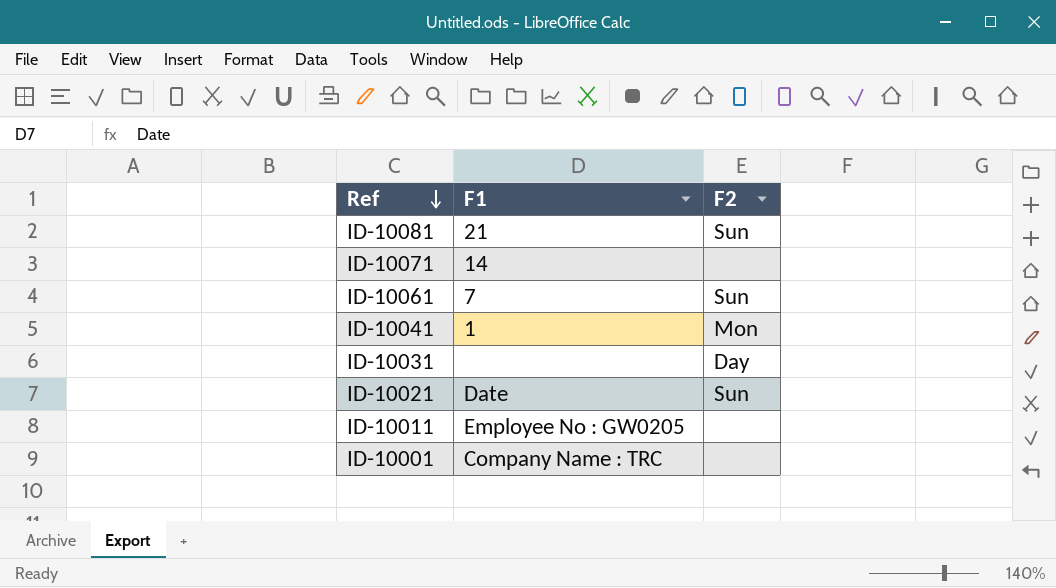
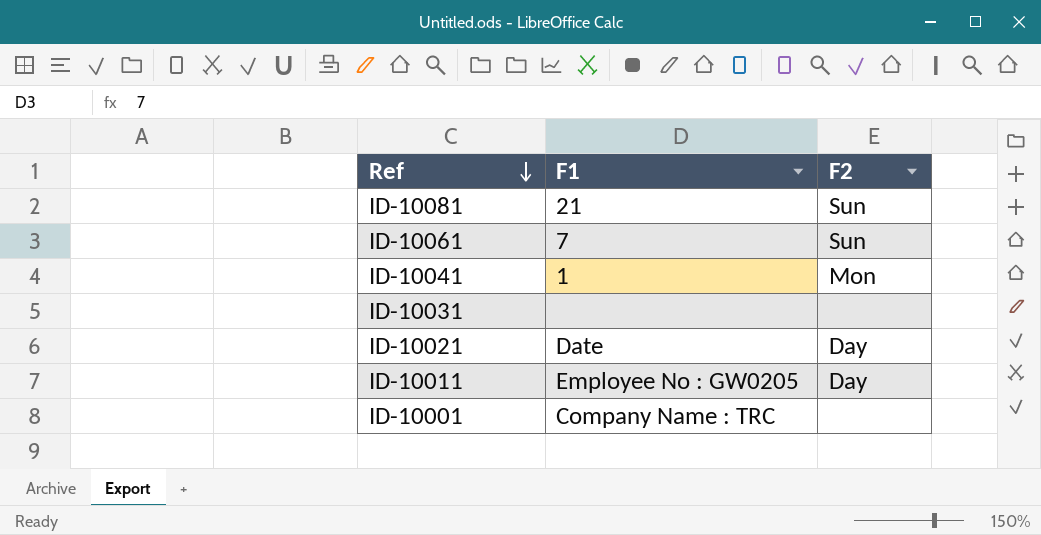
row ID-10071: 14 | none -> none
ID-10031 | F2: Day -> none
ID-10021 | F2: Sun -> Day
ID-10011 | F2: none -> Day

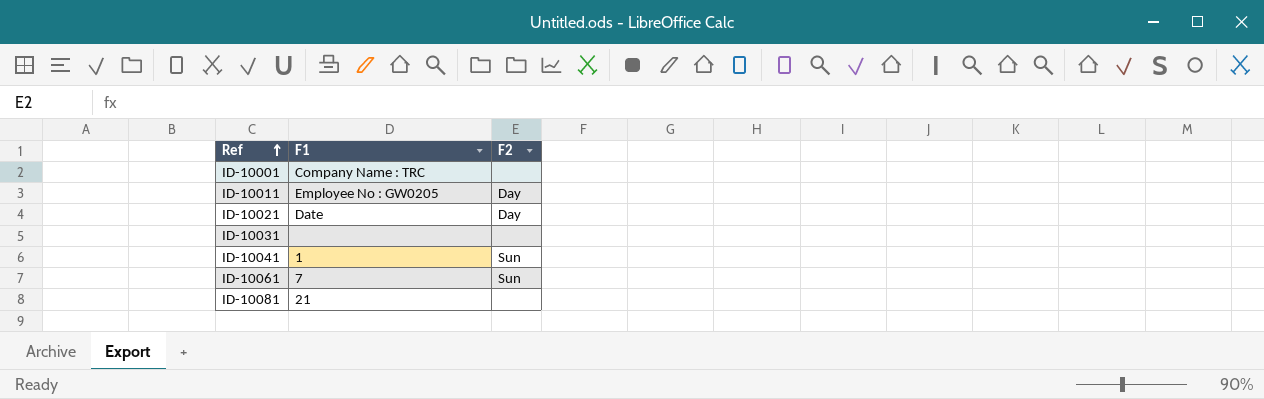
row order: Ref descending -> Ref ascending
ID-10041 | F2: Mon -> Sun
ID-10081 | F2: Sun -> none

